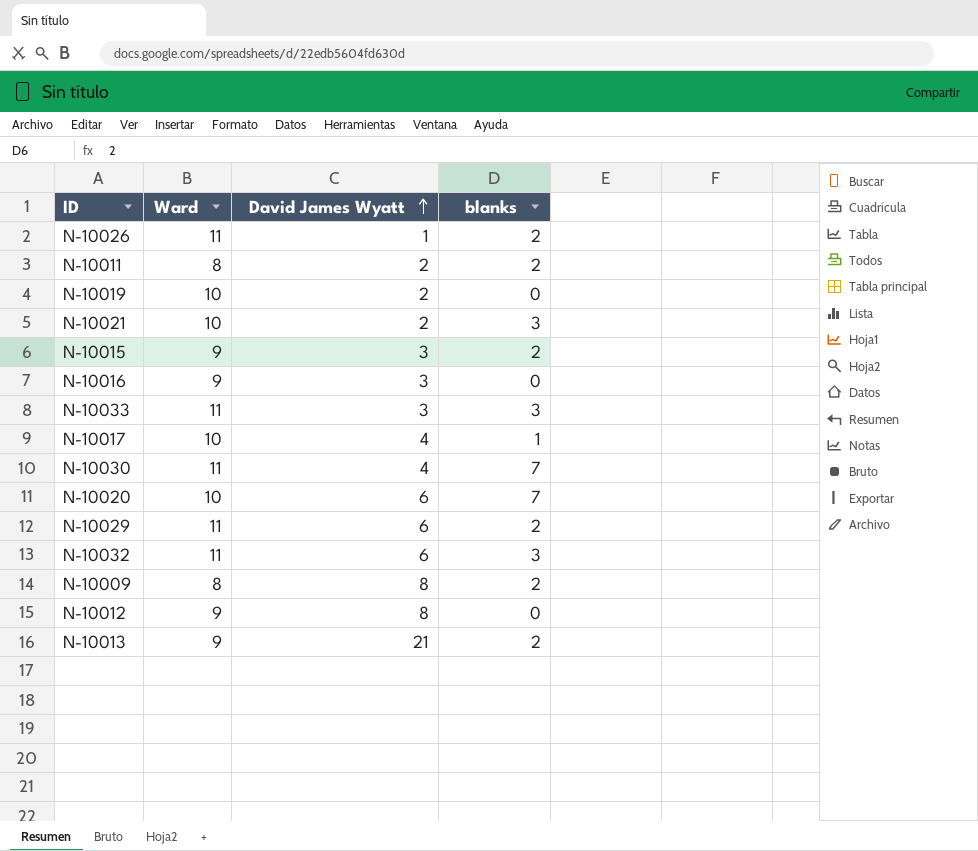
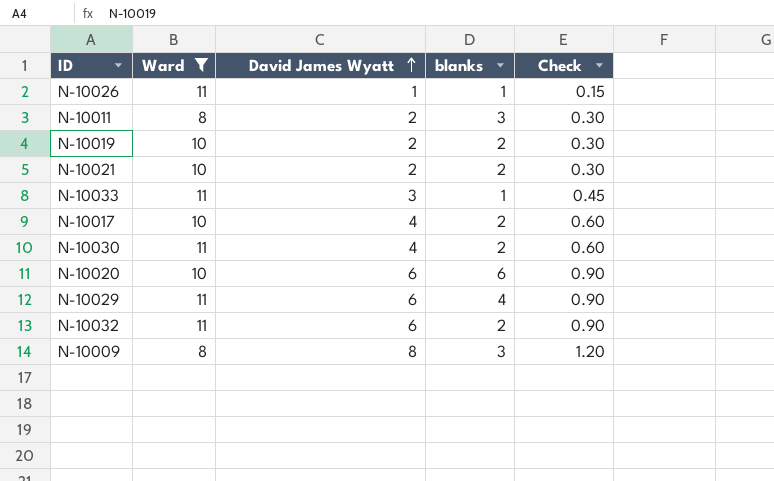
filter: none -> Ward != 9
column Check | formula: none -> [David James Wyatt] * 0.15
N-10026 | blanks: 2 -> 1
N-10011 | blanks: 2 -> 3
N-10019 | blanks: 0 -> 2
N-10021 | blanks: 3 -> 2
N-10033 | blanks: 3 -> 1
N-10017 | blanks: 1 -> 2
N-10030 | blanks: 7 -> 2
N-10020 | blanks: 7 -> 6
N-10029 | blanks: 2 -> 4
N-10032 | blanks: 3 -> 2
N-10009 | blanks: 2 -> 3

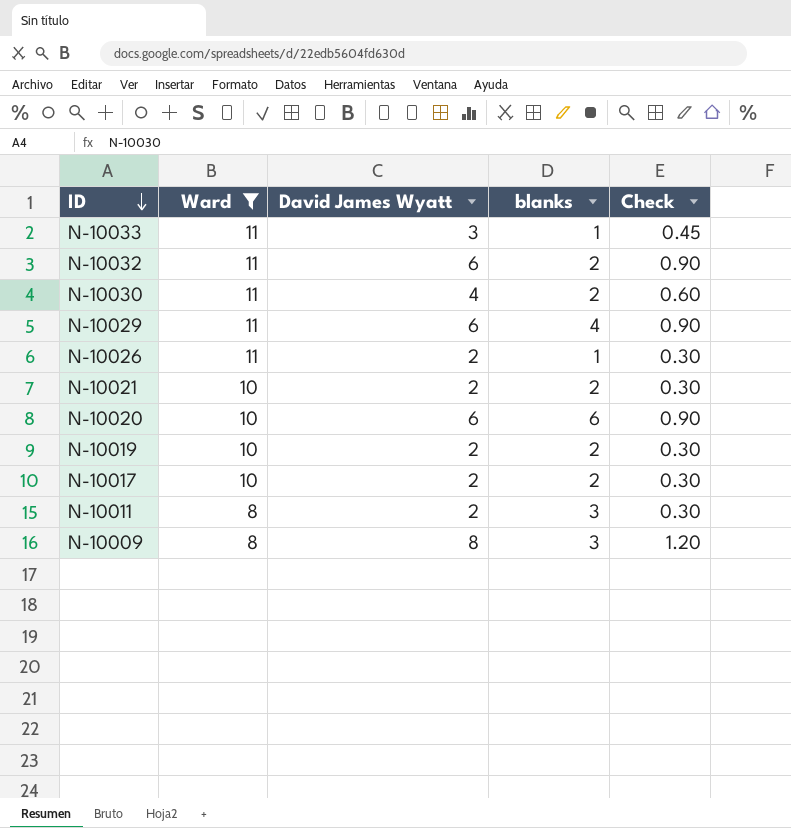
row order: David James Wyatt ascending -> ID descending
N-10026 | David James Wyatt: 1 -> 2
N-10026 | Check: 0.15 -> 0.30
N-10017 | David James Wyatt: 4 -> 2
N-10017 | Check: 0.60 -> 0.30

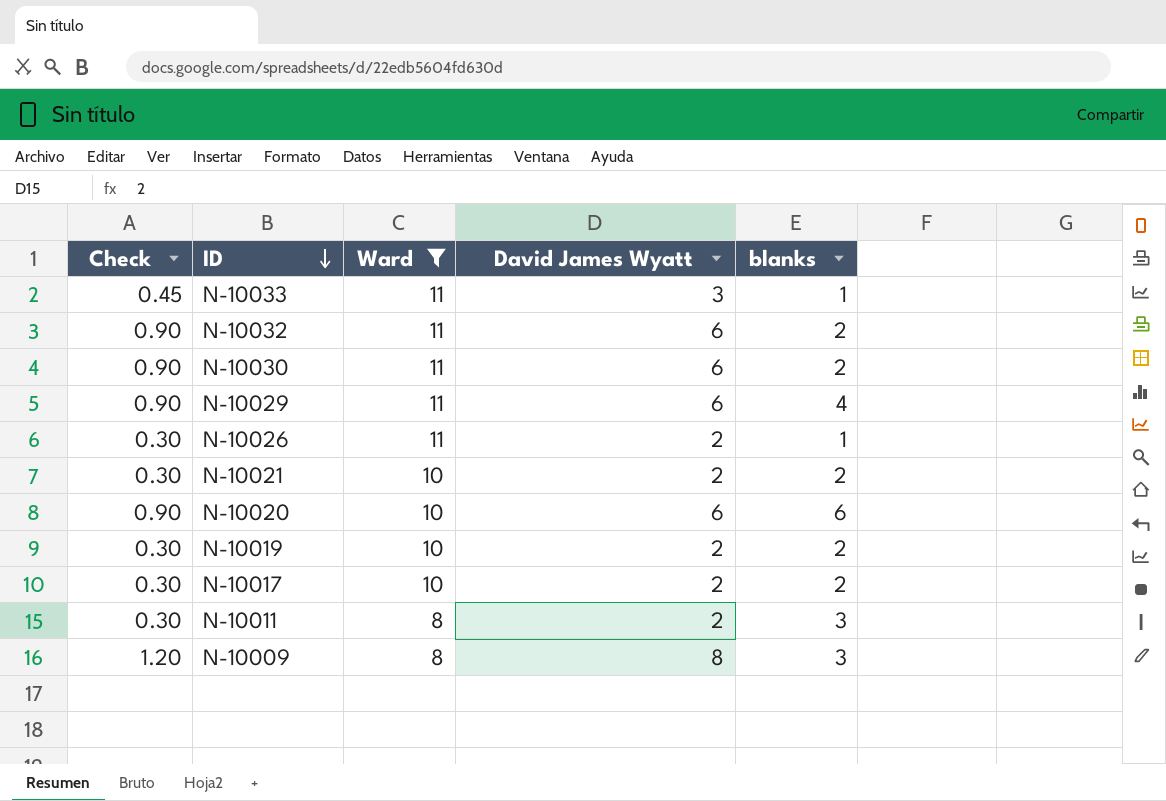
column Check | position: 5 -> 1
N-10030 | Check: 0.60 -> 0.90
N-10030 | David James Wyatt: 4 -> 6

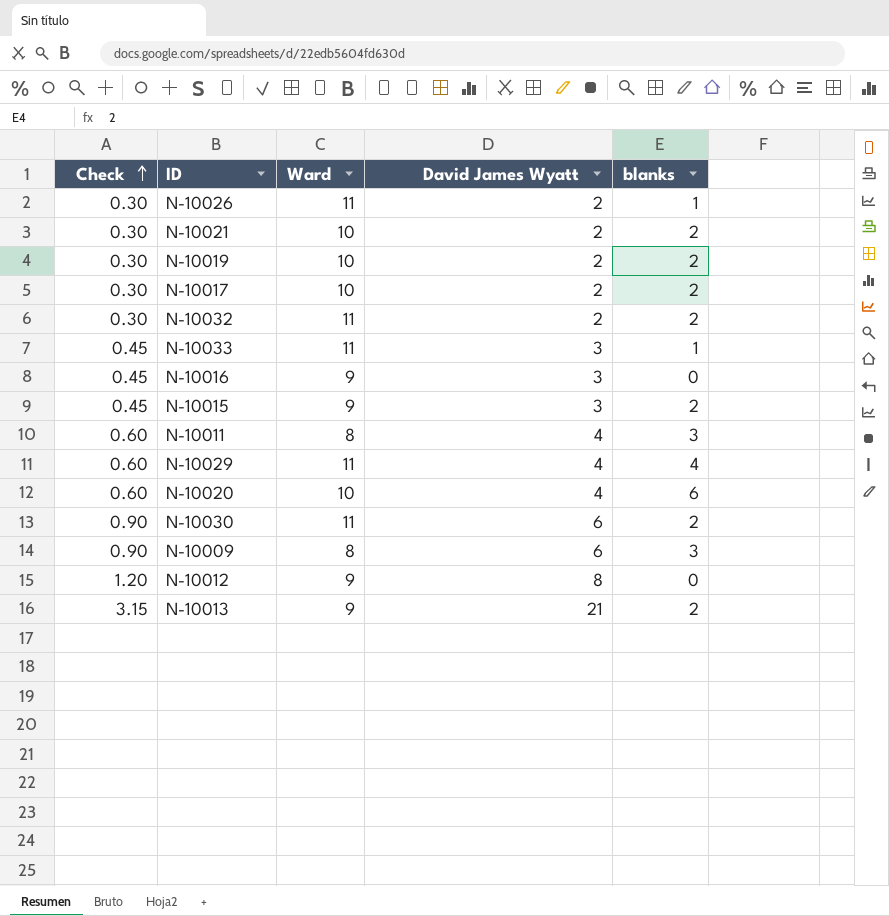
filter: Ward != 9 -> none
row order: ID descending -> Check ascending
N-10032 | Check: 0.90 -> 0.30
N-10032 | David James Wyatt: 6 -> 2
N-10011 | Check: 0.30 -> 0.60
N-10011 | David James Wyatt: 2 -> 4
N-10029 | Check: 0.90 -> 0.60
N-10029 | David James Wyatt: 6 -> 4
N-10020 | Check: 0.90 -> 0.60
N-10020 | David James Wyatt: 6 -> 4
N-10009 | Check: 1.20 -> 0.90
N-10009 | David James Wyatt: 8 -> 6

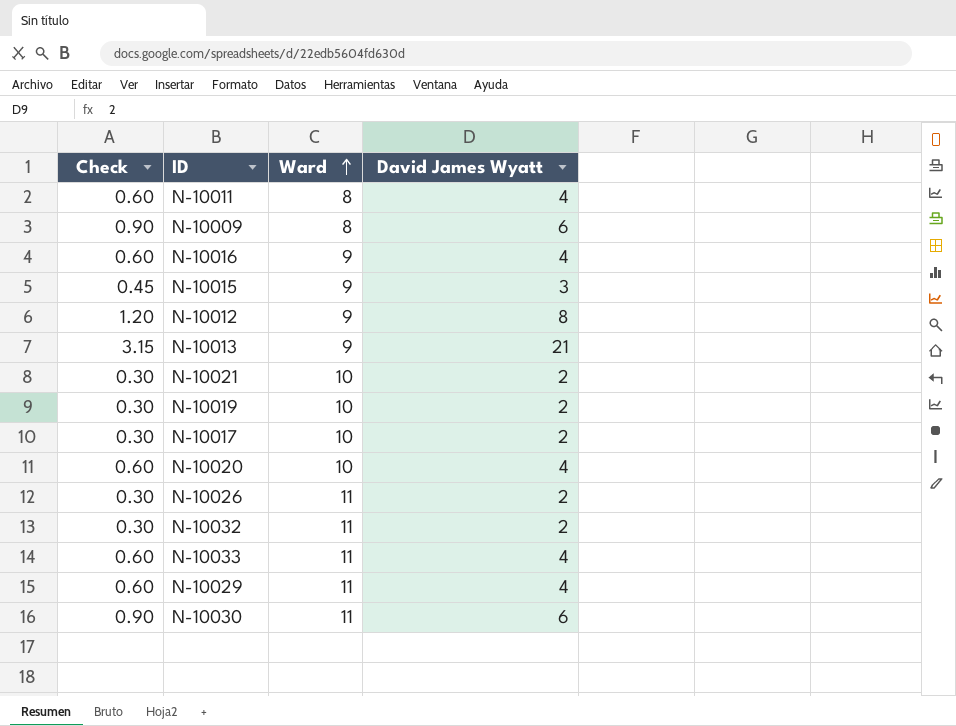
row order: Check ascending -> Ward ascending
column blanks | position: 5 -> none
N-10016 | Check: 0.45 -> 0.60
N-10016 | David James Wyatt: 3 -> 4
N-10033 | Check: 0.45 -> 0.60
N-10033 | David James Wyatt: 3 -> 4

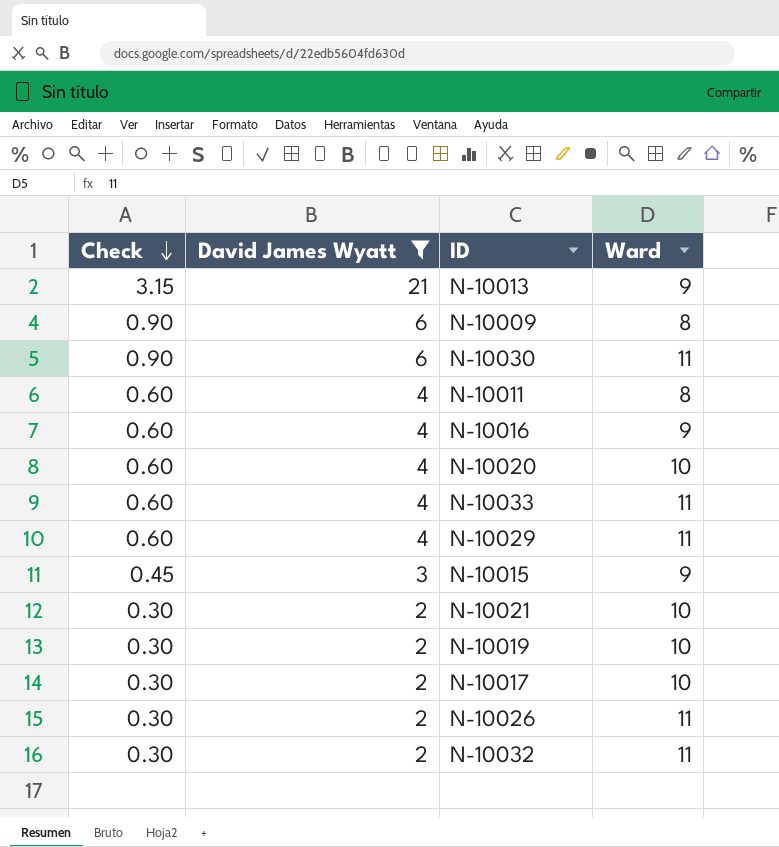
filter: none -> David James Wyatt != 8
row order: Ward ascending -> Check descending
column David James Wyatt | position: 4 -> 2

